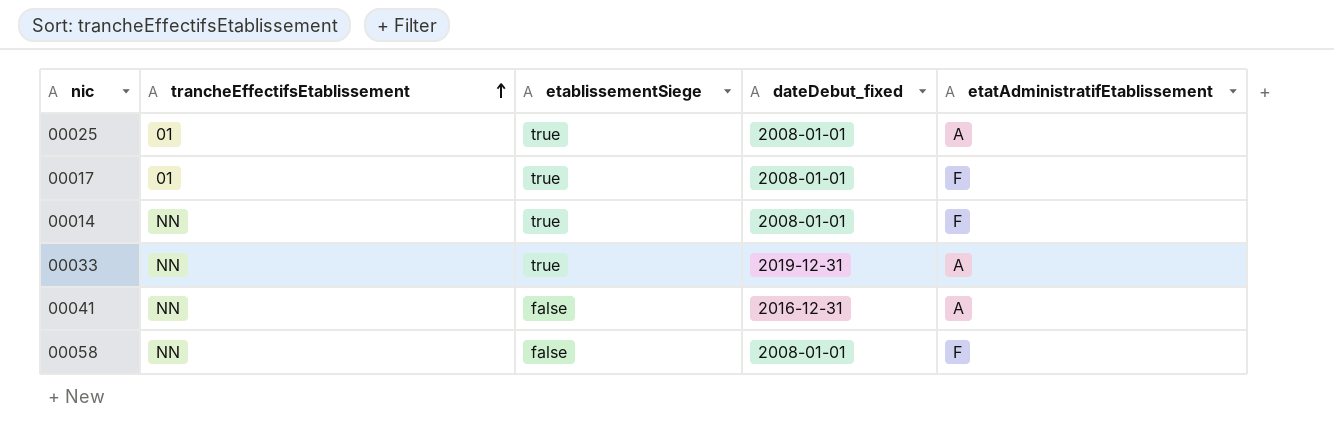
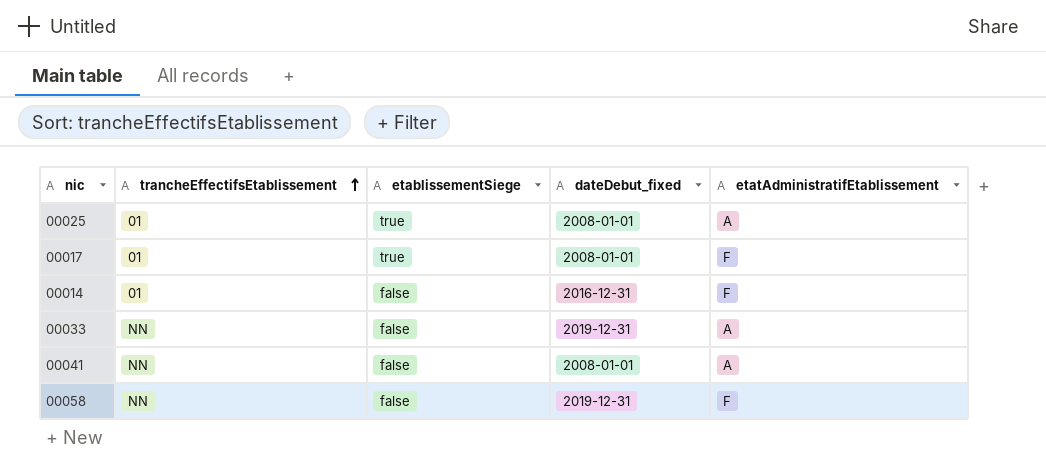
00014 | trancheEffectifsEtablissement: NN -> 01
00014 | etablissementSiege: true -> false
00014 | dateDebut_fixed: 2008-01-01 -> 2016-12-31
00033 | etablissementSiege: true -> false
00041 | dateDebut_fixed: 2016-12-31 -> 2008-01-01
00058 | dateDebut_fixed: 2008-01-01 -> 2019-12-31

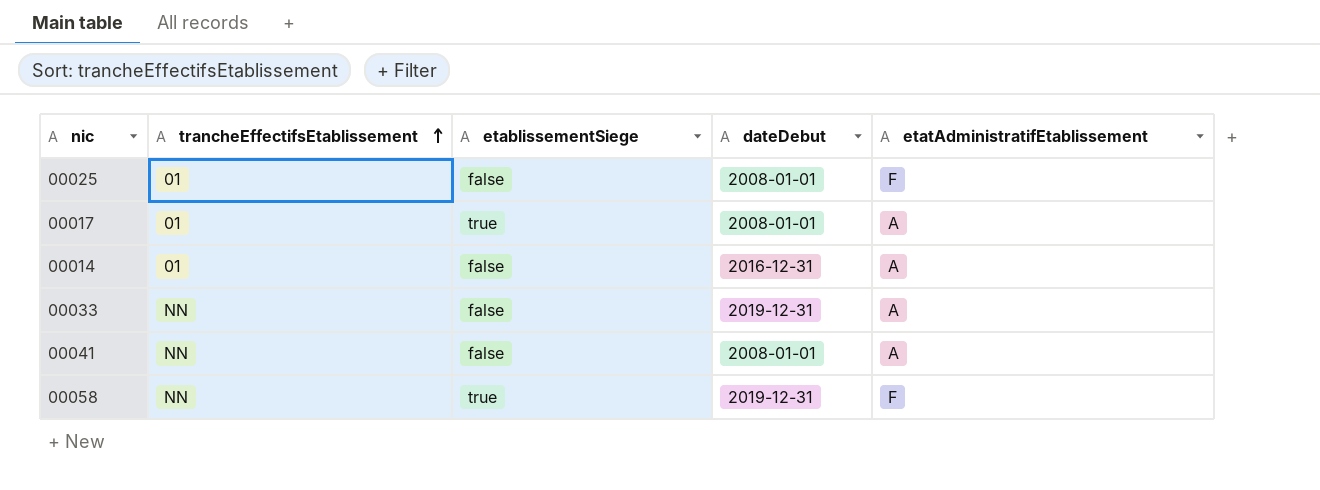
column name: dateDebut_fixed -> dateDebut
00025 | etablissementSiege: true -> false
00025 | etatAdministratifEtablissement: A -> F
00017 | etatAdministratifEtablissement: F -> A
00014 | etatAdministratifEtablissement: F -> A
00058 | etablissementSiege: false -> true

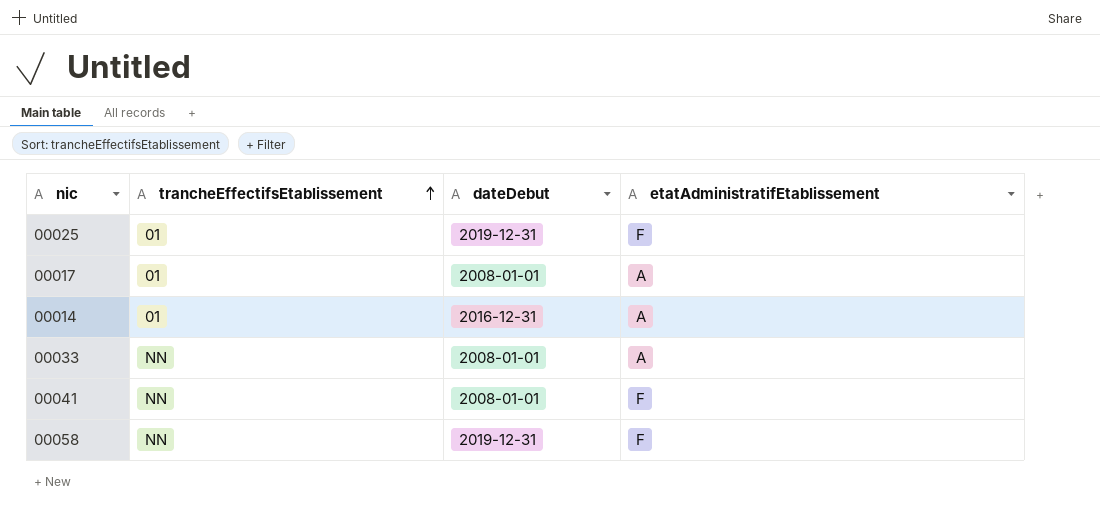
column etablissementSiege | position: 3 -> none
00025 | dateDebut: 2008-01-01 -> 2019-12-31
00033 | dateDebut: 2019-12-31 -> 2008-01-01
00041 | etatAdministratifEtablissement: A -> F

